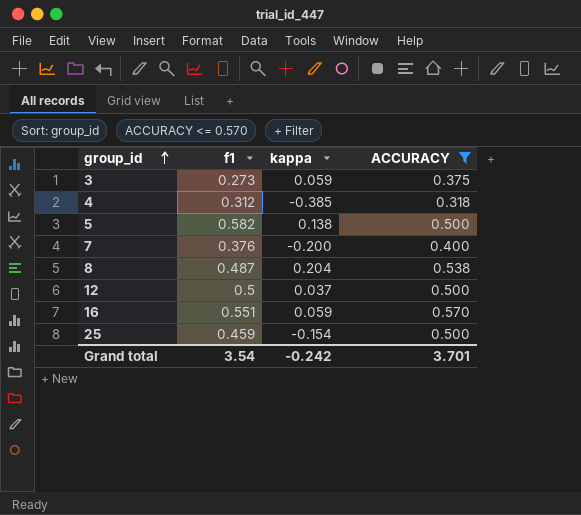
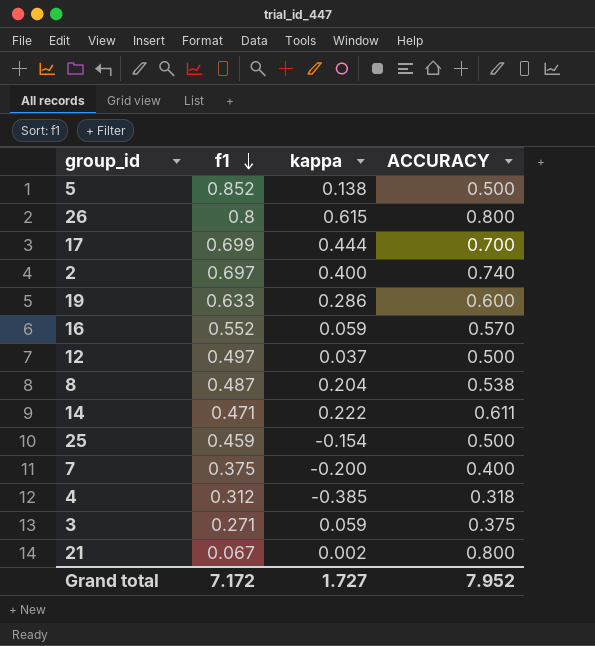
filter: ACCURACY <= 0.570 -> none
row order: group_id ascending -> f1 descending
5 | f1: 0.582 -> 0.852
16 | f1: 0.551 -> 0.552
12 | f1: 0.5 -> 0.497
7 | f1: 0.376 -> 0.375
3 | f1: 0.273 -> 0.271
Grand total | f1: 3.54 -> 7.172
Grand total | kappa: -0.242 -> 1.727
Grand total | ACCURACY: 3.701 -> 7.952

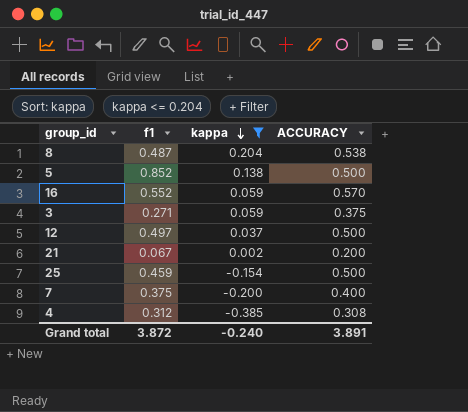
filter: none -> kappa <= 0.204
row order: f1 descending -> kappa descending
21 | ACCURACY: 0.800 -> 0.200
4 | ACCURACY: 0.318 -> 0.308
Grand total | f1: 7.172 -> 3.872
Grand total | kappa: 1.727 -> -0.240
Grand total | ACCURACY: 7.952 -> 3.891

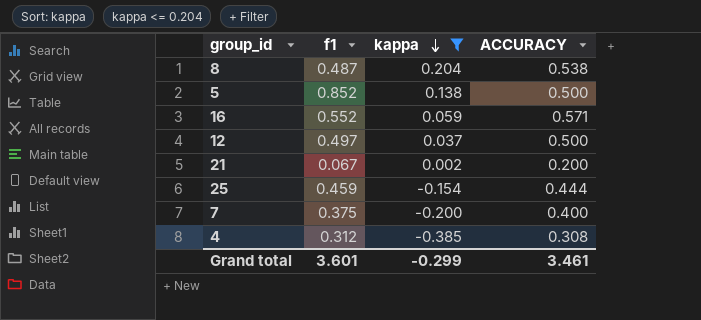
row 3: 0.271 | 0.059 | 0.375 -> none
16 | ACCURACY: 0.570 -> 0.571
25 | ACCURACY: 0.500 -> 0.444
Grand total | f1: 3.872 -> 3.601
Grand total | kappa: -0.240 -> -0.299
Grand total | ACCURACY: 3.891 -> 3.461

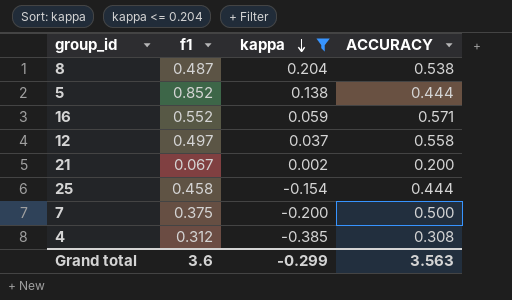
5 | ACCURACY: 0.500 -> 0.444
12 | ACCURACY: 0.500 -> 0.558
25 | f1: 0.459 -> 0.458
7 | ACCURACY: 0.400 -> 0.500
Grand total | f1: 3.601 -> 3.6
Grand total | ACCURACY: 3.461 -> 3.563

